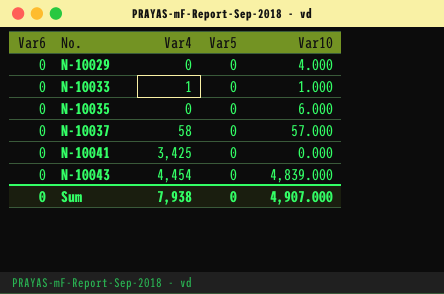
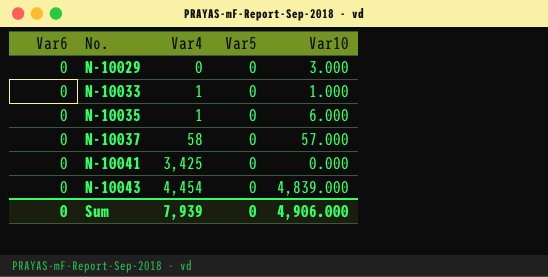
N-10029 | Var10: 4.000 -> 3.000
N-10035 | Var4: 0 -> 1
Sum | Var4: 7,938 -> 7,939
Sum | Var10: 4,907.000 -> 4,906.000

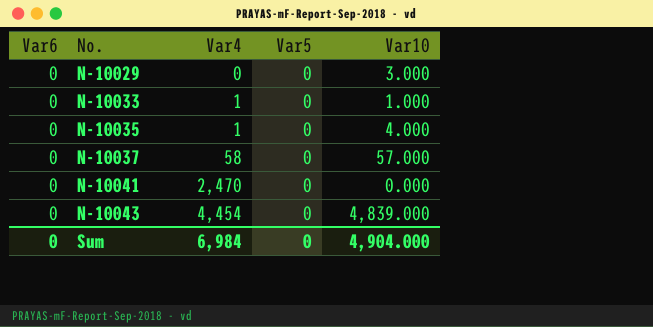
N-10035 | Var10: 6.000 -> 4.000
N-10041 | Var4: 3,425 -> 2,470
Sum | Var4: 7,939 -> 6,984
Sum | Var10: 4,906.000 -> 4,904.000

